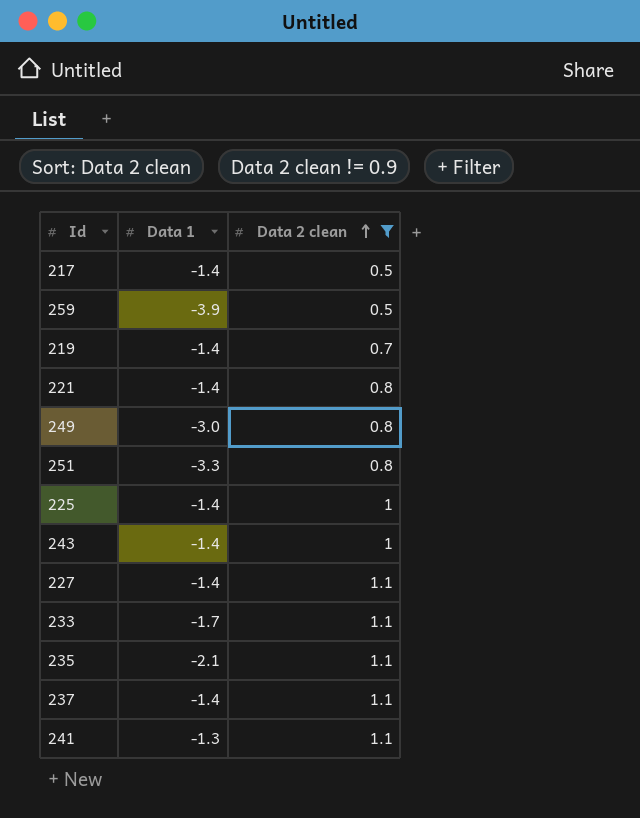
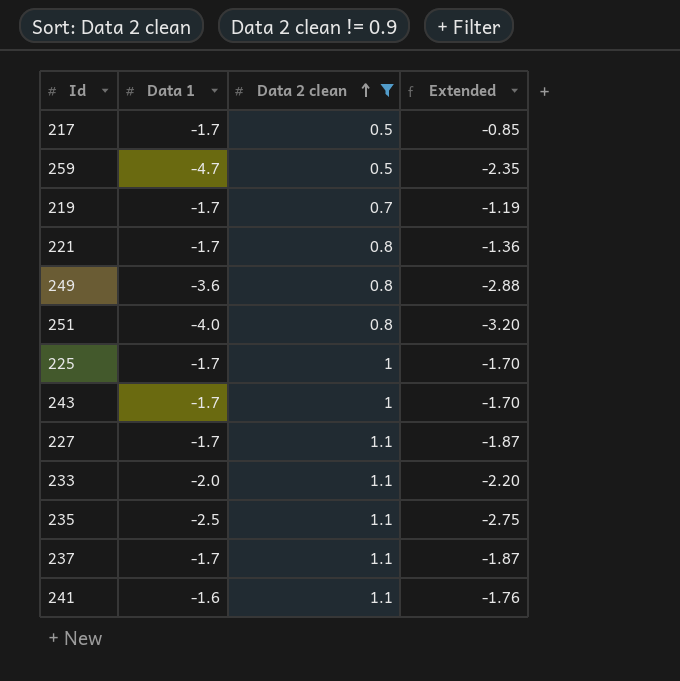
column Extended | formula: none -> [Data 1] * [Data 2 clean]
217 | Data 1: -1.4 -> -1.7
259 | Data 1: -3.9 -> -4.7
219 | Data 1: -1.4 -> -1.7
221 | Data 1: -1.4 -> -1.7
249 | Data 1: -3.0 -> -3.6
251 | Data 1: -3.3 -> -4.0
225 | Data 1: -1.4 -> -1.7
243 | Data 1: -1.4 -> -1.7
227 | Data 1: -1.4 -> -1.7
233 | Data 1: -1.7 -> -2.0
235 | Data 1: -2.1 -> -2.5
237 | Data 1: -1.4 -> -1.7
241 | Data 1: -1.3 -> -1.6

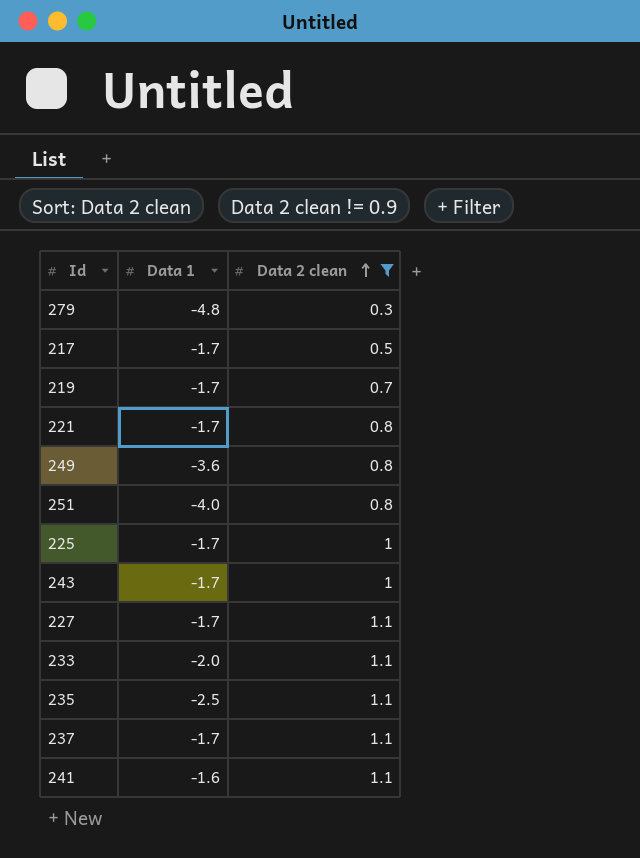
column Extended | formula: [Data 1] * [Data 2 clean] -> none
row 259: -4.7 | 0.5 | -2.35 -> none
row 279: none -> -4.8 | 0.3

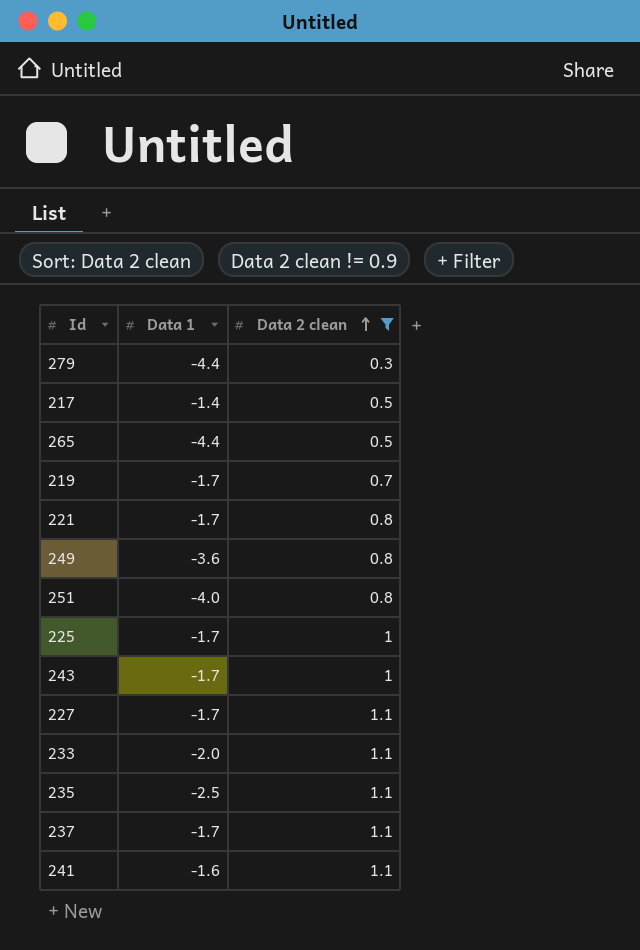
279 | Data 1: -4.8 -> -4.4
217 | Data 1: -1.7 -> -1.4
row 265: none -> -4.4 | 0.5

